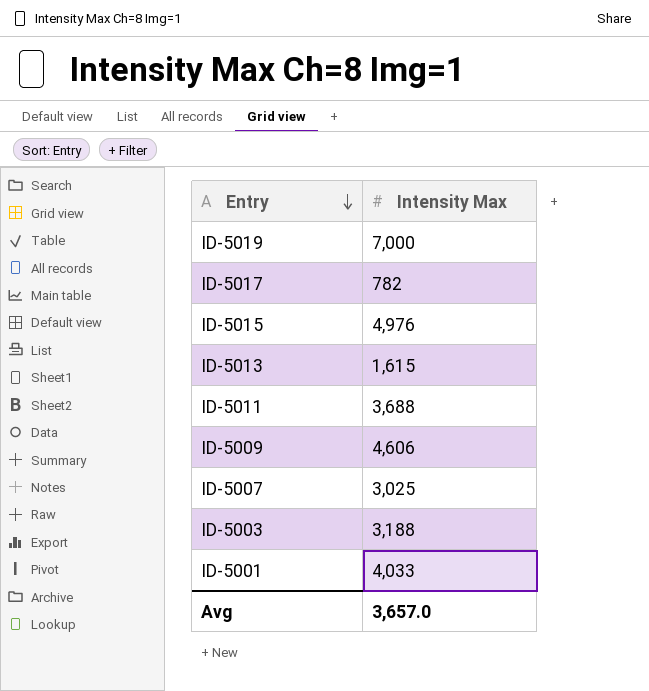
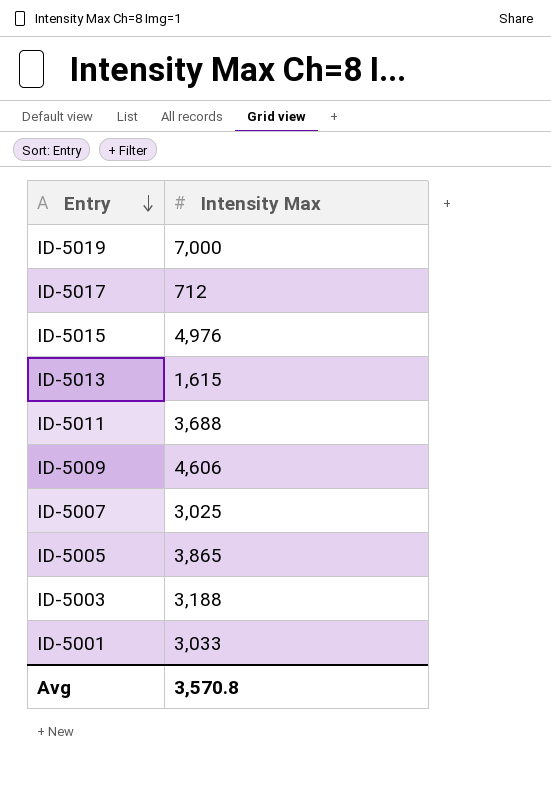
ID-5017 | Intensity Max: 782 -> 712
row ID-5005: none -> 3,865
ID-5001 | Intensity Max: 4,033 -> 3,033
Avg | Intensity Max: 3,657.0 -> 3,570.8

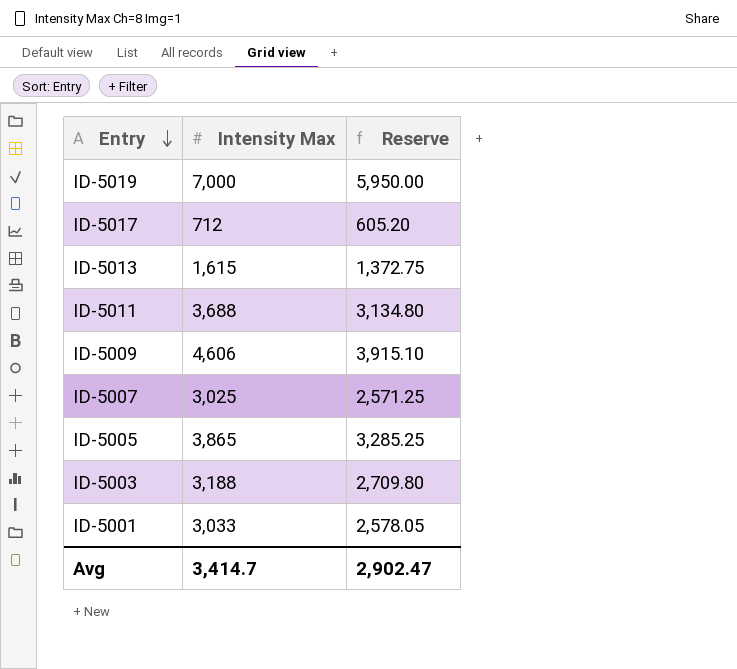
column Reserve | formula: none -> [Intensity Max] * 0.85
row ID-5015: 4,976 -> none
Avg | Intensity Max: 3,570.8 -> 3,414.7

